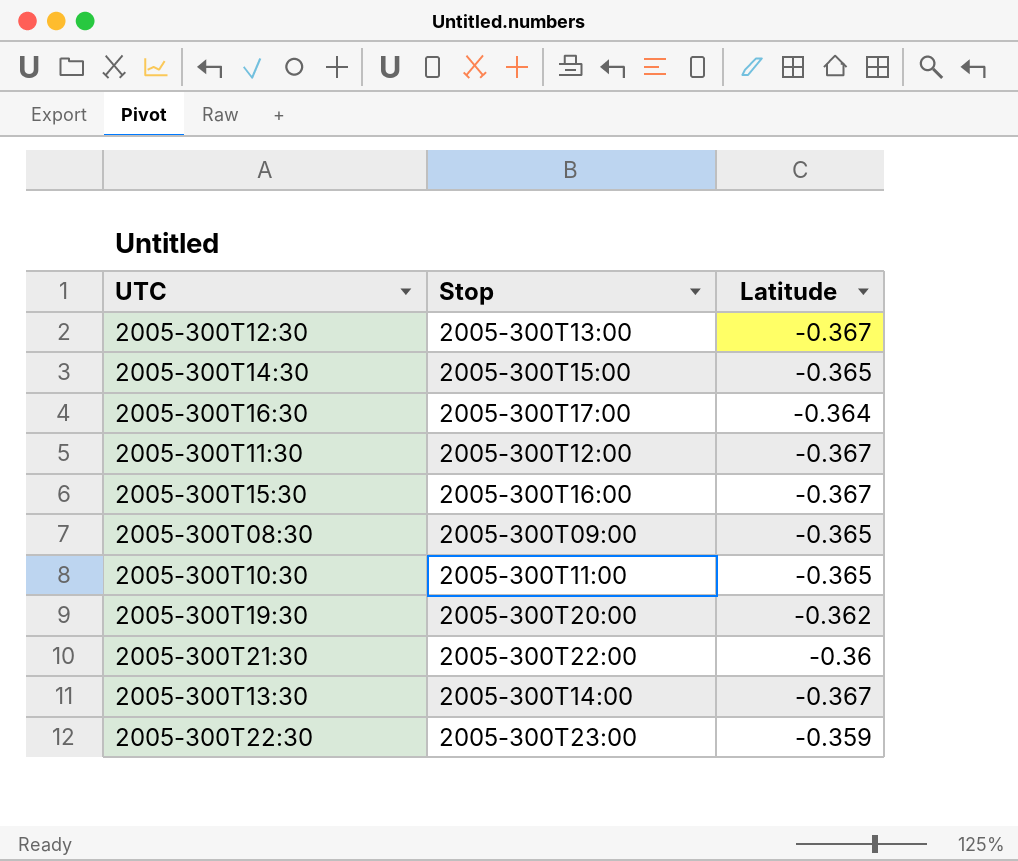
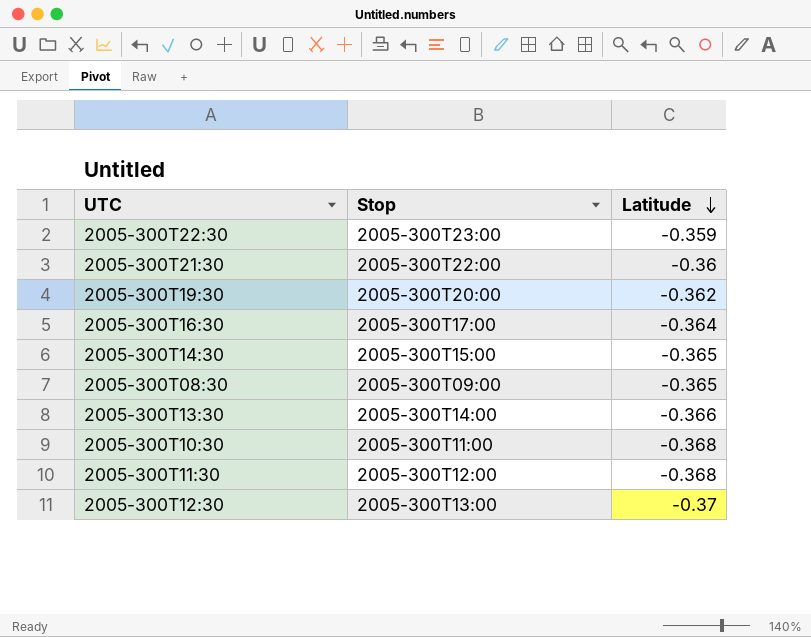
row order: none -> Latitude descending
row 2005-300T15:30: 2005-300T16:00 | -0.367 -> none
2005-300T13:30 | Latitude: -0.367 -> -0.366
2005-300T10:30 | Latitude: -0.365 -> -0.368
2005-300T11:30 | Latitude: -0.367 -> -0.368
2005-300T12:30 | Latitude: -0.367 -> -0.37

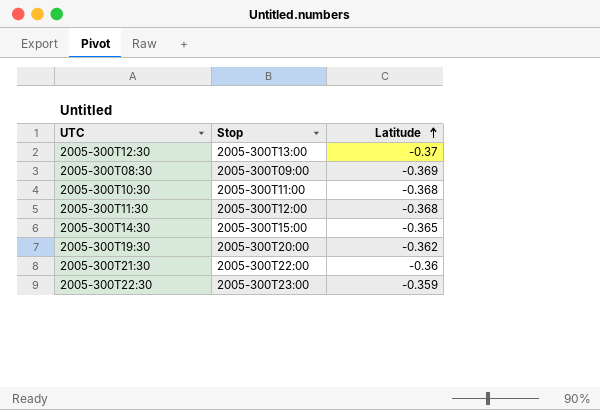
row order: Latitude descending -> Latitude ascending
row 2005-300T16:30: 2005-300T17:00 | -0.364 -> none
row 2005-300T13:30: 2005-300T14:00 | -0.366 -> none
2005-300T08:30 | Latitude: -0.365 -> -0.369

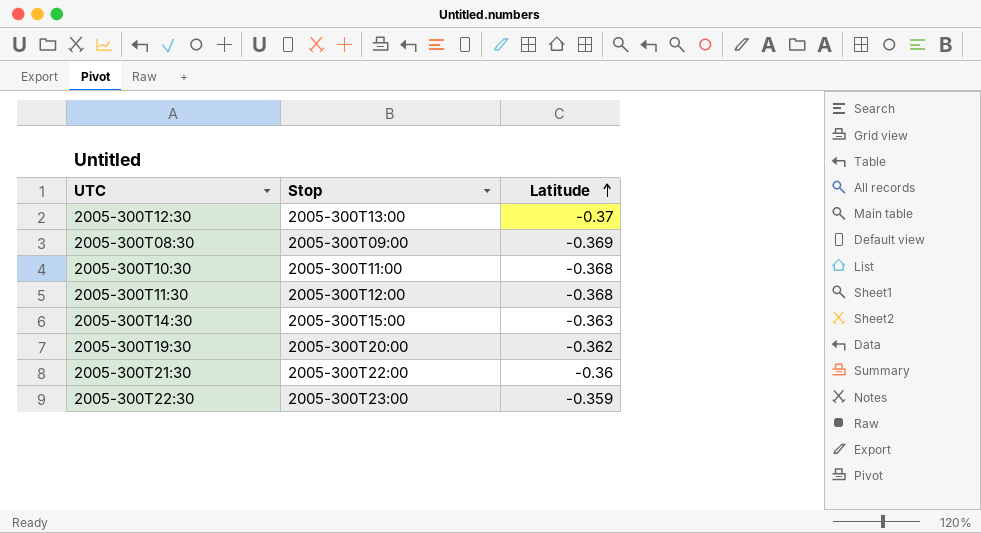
2005-300T14:30 | Latitude: -0.365 -> -0.363

